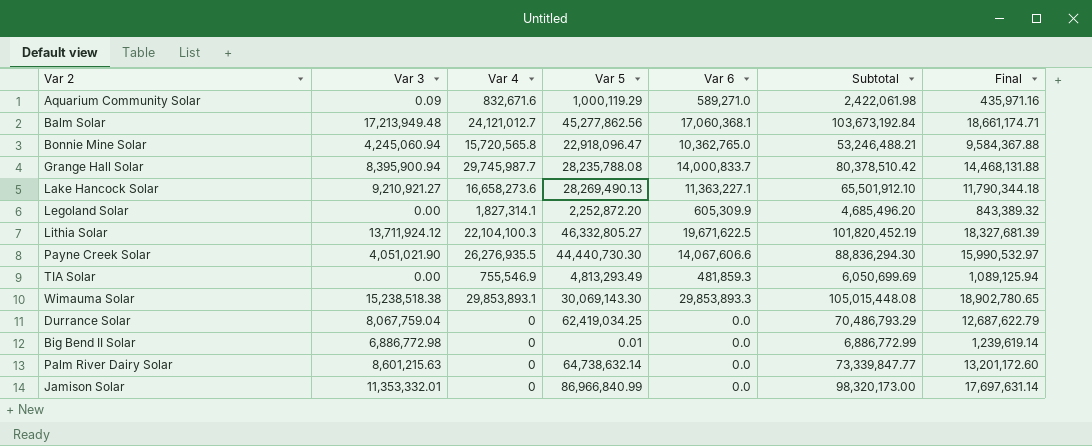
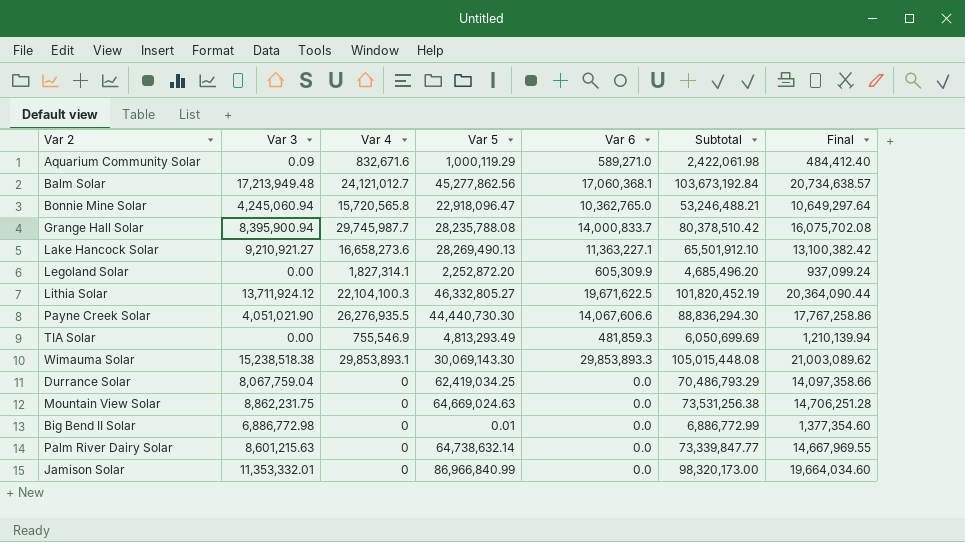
column Final | formula: [Subtotal] * 0.18 -> [Subtotal] * 0.2
row Mountain View Solar: none -> 8,862,231.75 | 0 | 64,669,024.63 | 0.0 | 73,531,256.38 | 14,706,251.28

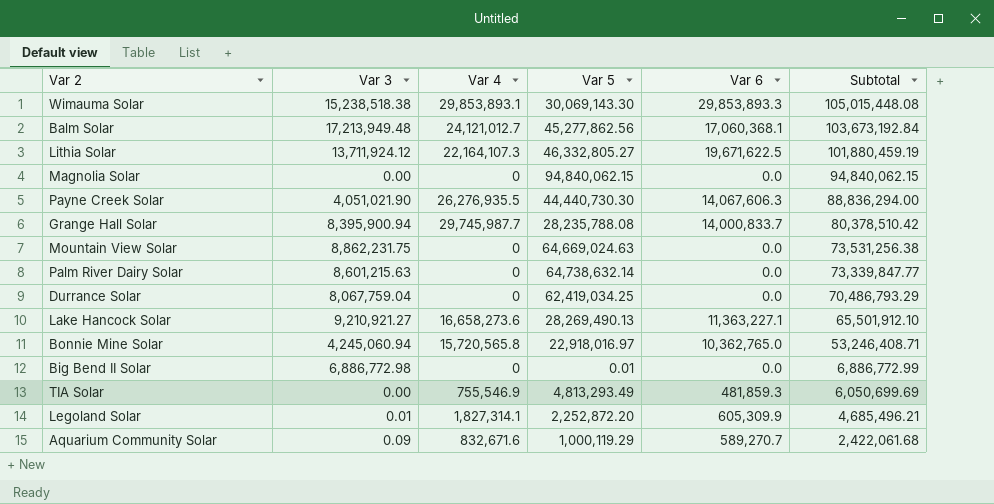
row order: none -> Subtotal descending
column Final | formula: [Subtotal] * 0.2 -> none
row Jamison Solar: 11,353,332.01 | 0 | 86,966,840.99 | 0.0 | 98,320,173.00 | 19,664,034.60 -> none
Lithia Solar | Var 4: 22,104,100.3 -> 22,164,107.3
Lithia Solar | Subtotal: 101,820,452.19 -> 101,880,459.19
row Magnolia Solar: none -> 0.00 | 0 | 94,840,062.15 | 0.0 | 94,840,062.15
Payne Creek Solar | Var 6: 14,067,606.6 -> 14,067,606.3
Payne Creek Solar | Subtotal: 88,836,294.30 -> 88,836,294.00
Bonnie Mine Solar | Var 5: 22,918,096.47 -> 22,918,016.97
Bonnie Mine Solar | Subtotal: 53,246,488.21 -> 53,246,408.71
Legoland Solar | Var 3: 0.00 -> 0.01
Legoland Solar | Subtotal: 4,685,496.20 -> 4,685,496.21
Aquarium Community Solar | Var 6: 589,271.0 -> 589,270.7
Aquarium Community Solar | Subtotal: 2,422,061.98 -> 2,422,061.68

